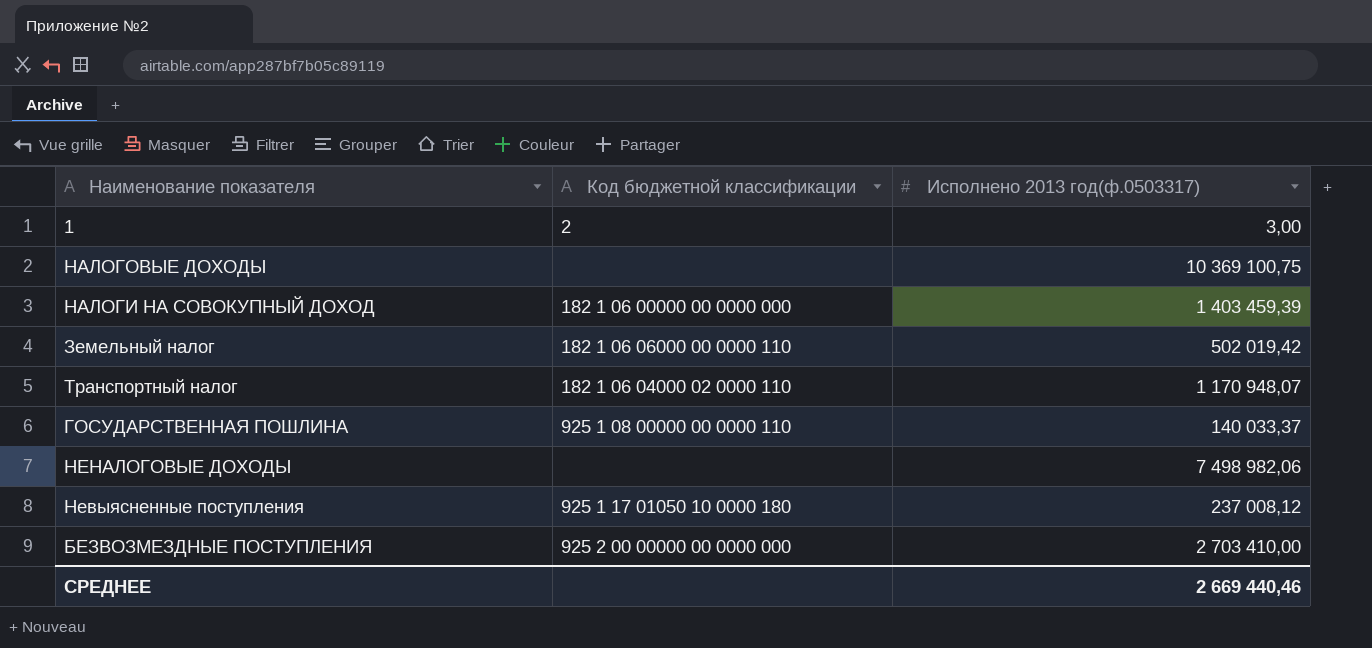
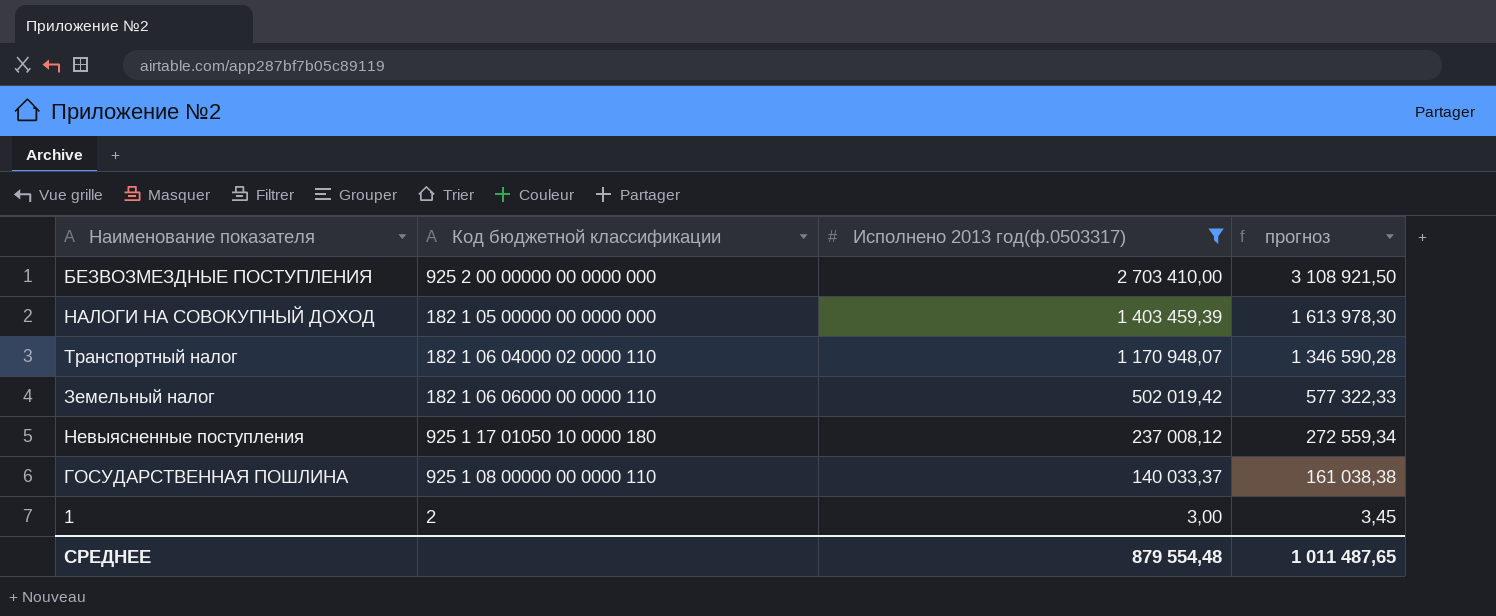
filter: none -> Исполнено 2013 год(ф.0503317) <= 2 703 410,00
row order: none -> Исполнено 2013 год(ф.0503317) descending
column прогноз | formula: none -> [Исполнено 2013 год(ф.0503317)] * 1,15
НАЛОГИ НА СОВОКУПНЫЙ ДОХОД | Код бюджетной классификации: 182 1 06 00000 00 0000 000 -> 182 1 05 00000 00 0000 000
СРЕДНЕЕ | Исполнено 2013 год(ф.0503317): 2 669 440,46 -> 879 554,48

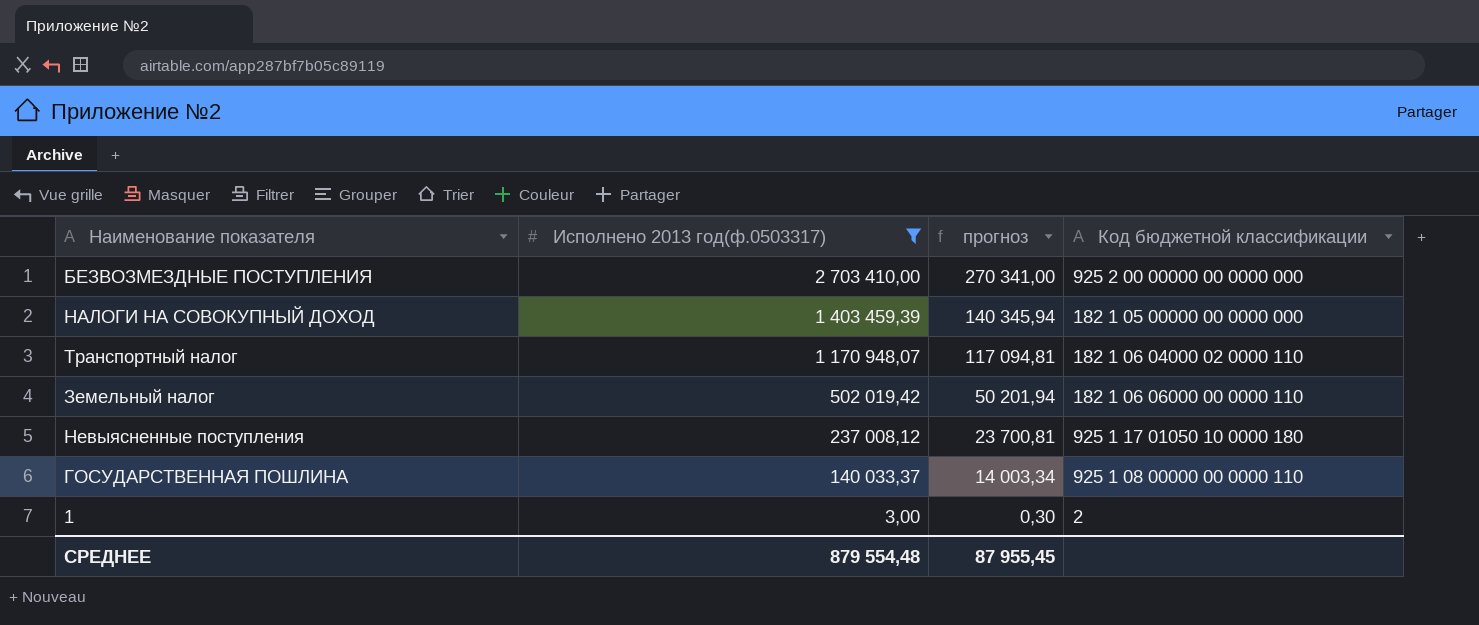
column прогноз | formula: [Исполнено 2013 год(ф.0503317)] * 1,15 -> [Исполнено 2013 год(ф.0503317)] * 0,1
column Код бюджетной классификации | position: 2 -> 4
СРЕДНЕЕ | прогноз: 1 011 487,65 -> 87 955,45

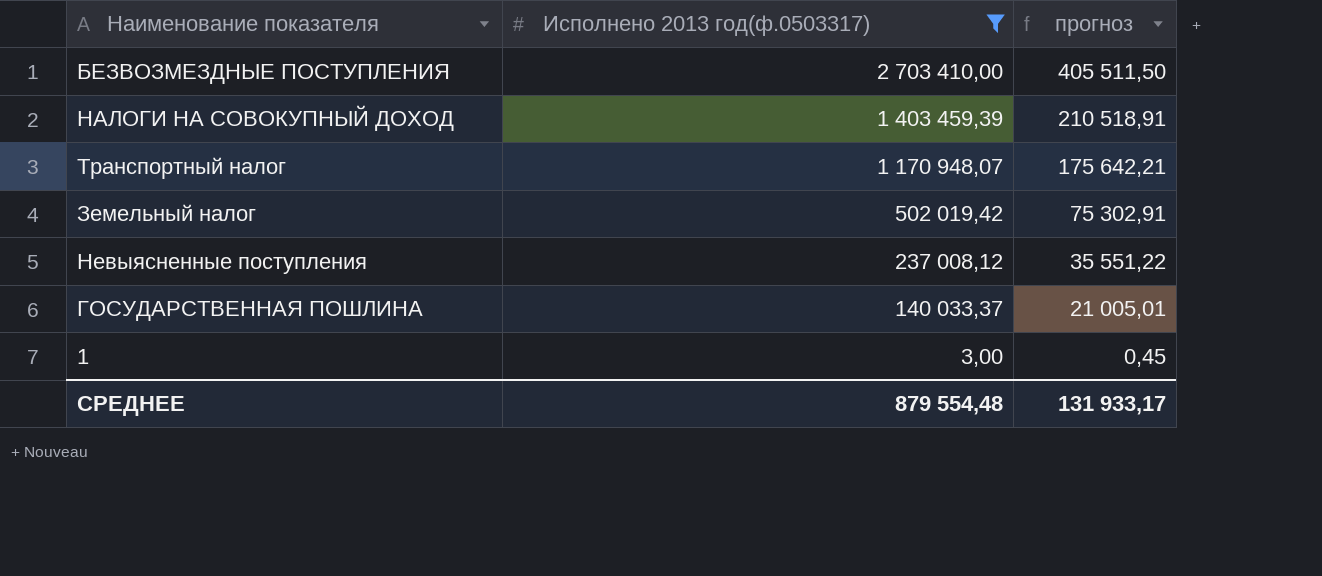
column Код бюджетной классификации | position: 4 -> none
column прогноз | formula: [Исполнено 2013 год(ф.0503317)] * 0,1 -> [Исполнено 2013 год(ф.0503317)] * 0,15
СРЕДНЕЕ | прогноз: 87 955,45 -> 131 933,17

